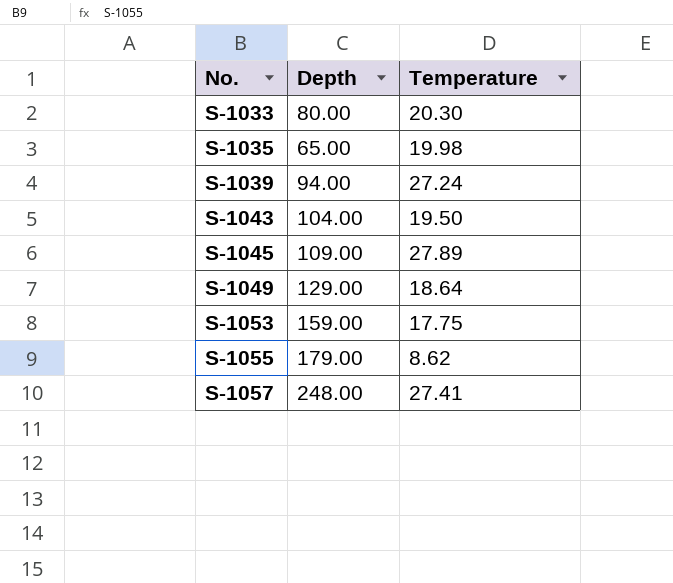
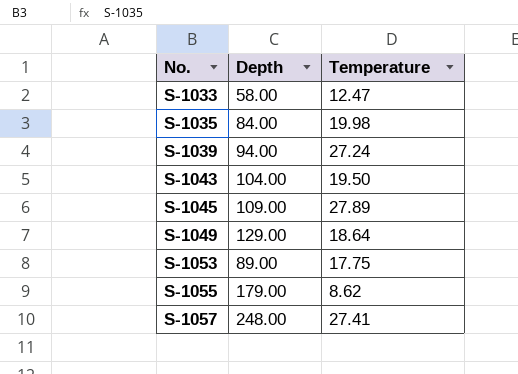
S-1033 | Depth: 80.00 -> 58.00
S-1033 | Temperature: 20.30 -> 12.47
S-1035 | Depth: 65.00 -> 84.00
S-1053 | Depth: 159.00 -> 89.00

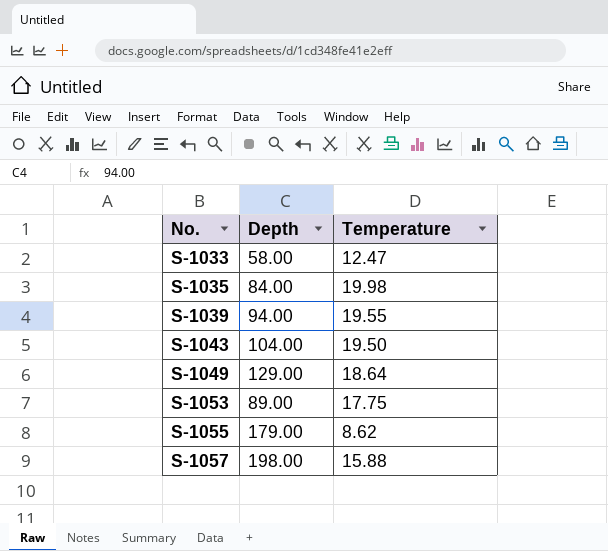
row S-1045: 109.00 | 27.89 -> none
S-1039 | Temperature: 27.24 -> 19.55
S-1057 | Depth: 248.00 -> 198.00
S-1057 | Temperature: 27.41 -> 15.88

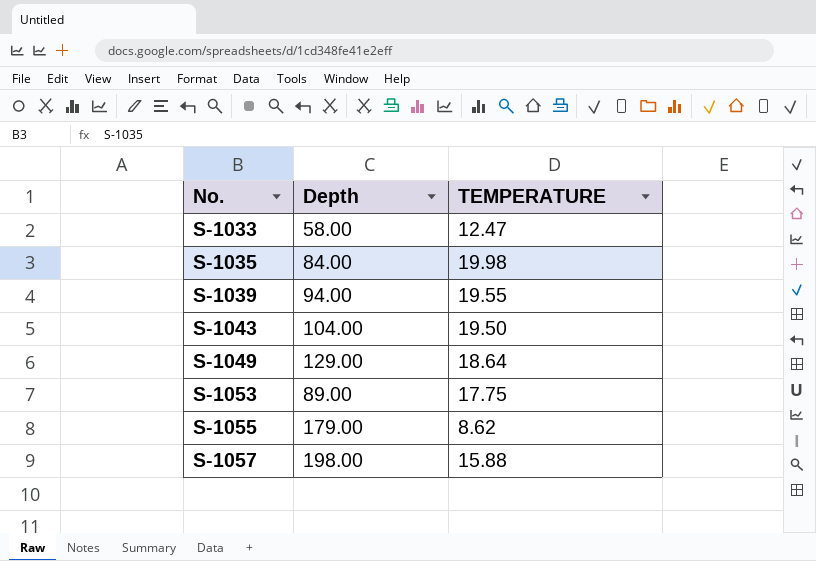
column name: Temperature -> TEMPERATURE

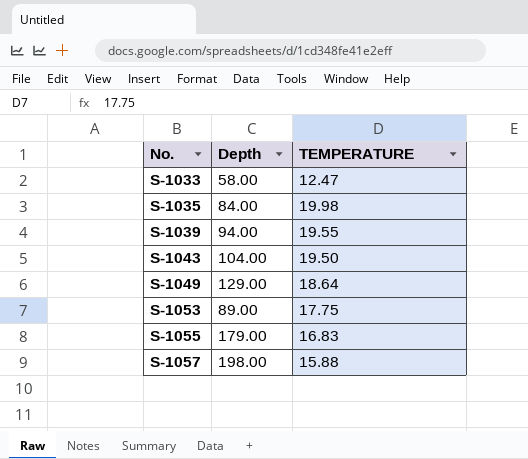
S-1055 | TEMPERATURE: 8.62 -> 16.83

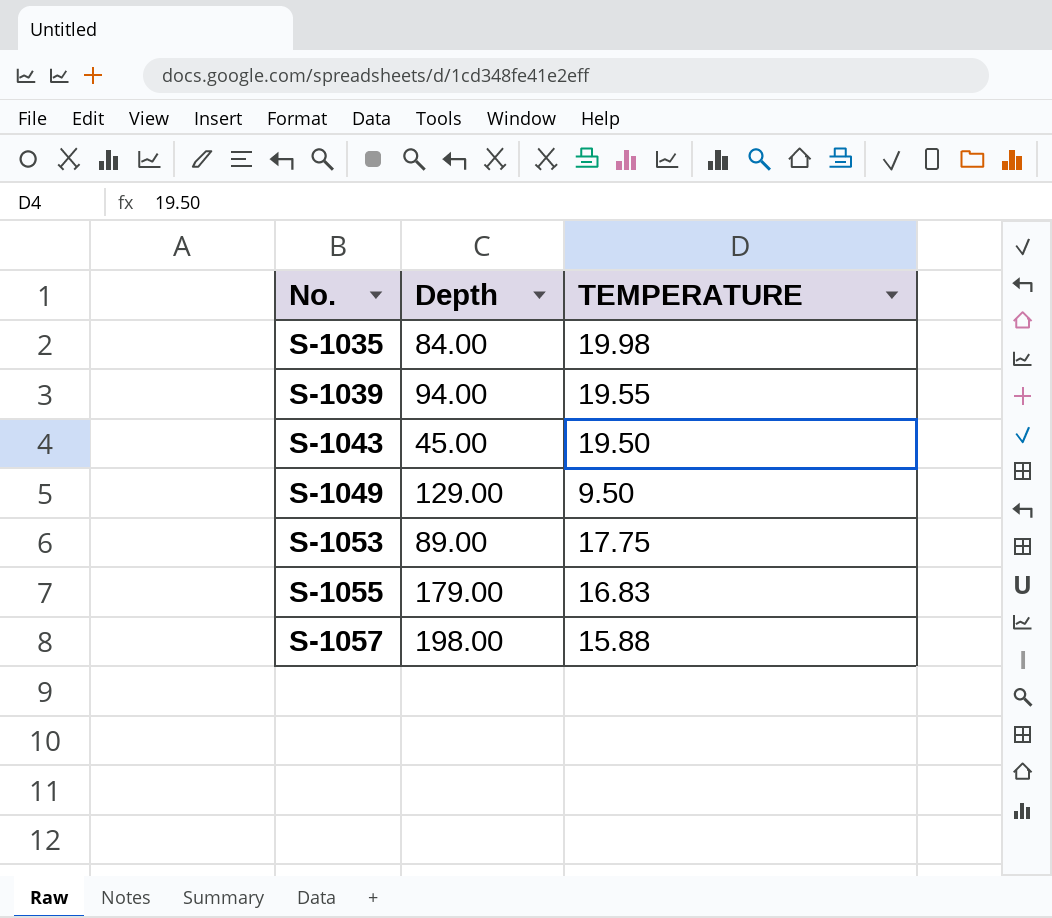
row S-1033: 58.00 | 12.47 -> none
S-1043 | Depth: 104.00 -> 45.00
S-1049 | TEMPERATURE: 18.64 -> 9.50

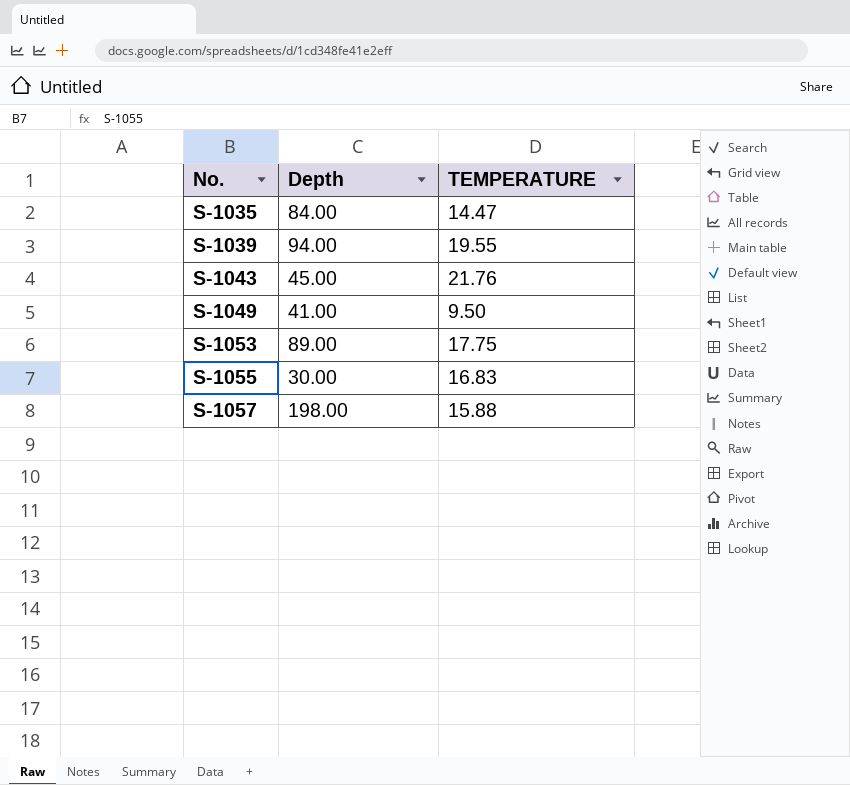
S-1035 | TEMPERATURE: 19.98 -> 14.47
S-1043 | TEMPERATURE: 19.50 -> 21.76
S-1049 | Depth: 129.00 -> 41.00
S-1055 | Depth: 179.00 -> 30.00

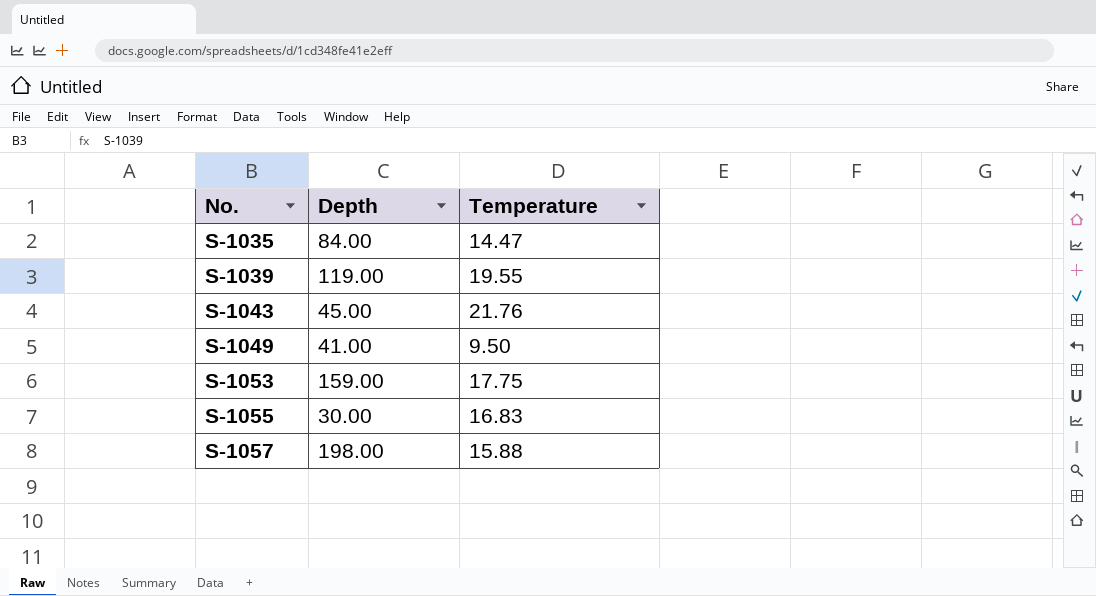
column name: TEMPERATURE -> Temperature
S-1039 | Depth: 94.00 -> 119.00
S-1053 | Depth: 89.00 -> 159.00

